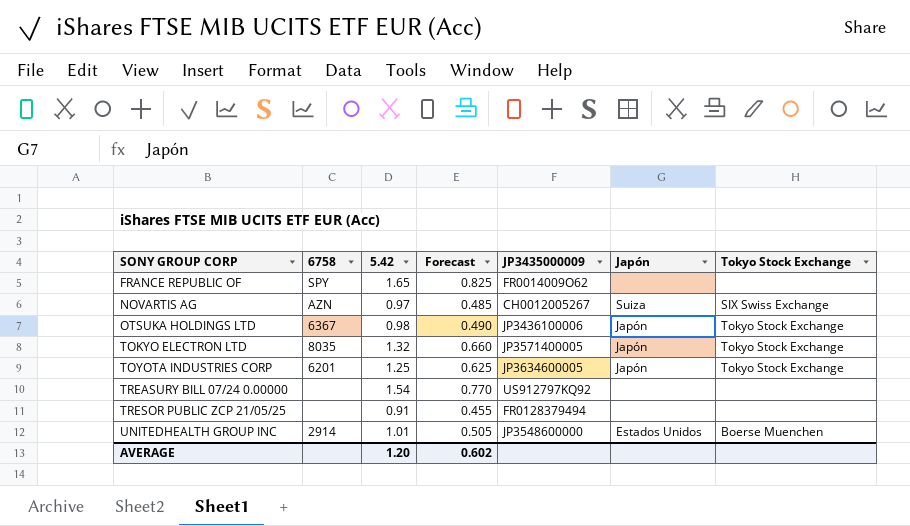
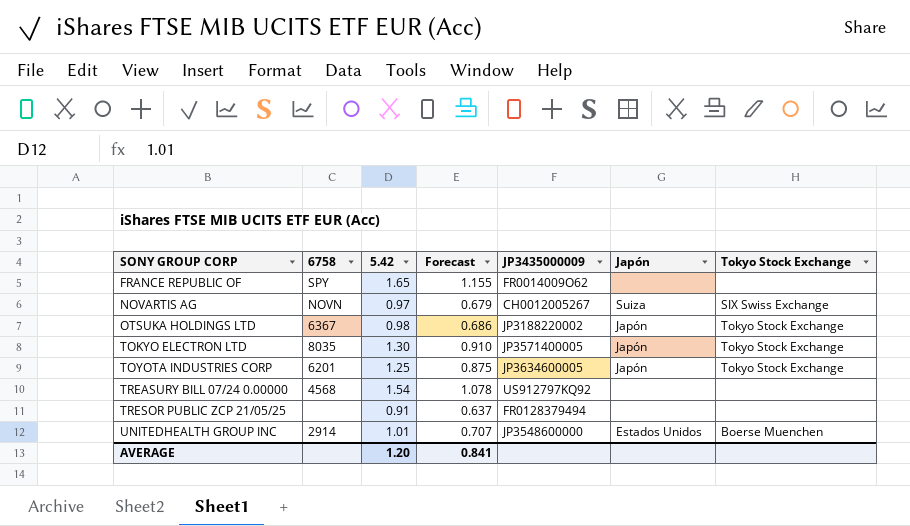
column Forecast | formula: [5.42] * 0.5 -> [5.42] * 0.7
NOVARTIS AG | 6758: AZN -> NOVN
OTSUKA HOLDINGS LTD | JP3435000009: JP3436100006 -> JP3188220002
TOKYO ELECTRON LTD | 5.42: 1.32 -> 1.30
TREASURY BILL 07/24 0.00000 | 6758: none -> 4568
AVERAGE | Forecast: 0.602 -> 0.841

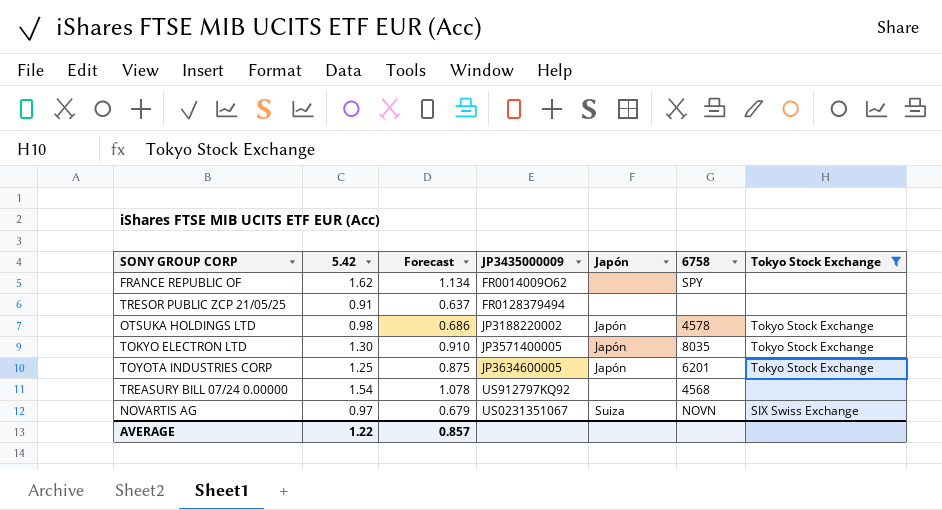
filter: none -> Tokyo Stock Exchange != Boerse Muenchen
row order: SONY GROUP CORP ascending -> JP3435000009 ascending
column 6758 | position: 2 -> 6
FRANCE REPUBLIC OF | 5.42: 1.65 -> 1.62
FRANCE REPUBLIC OF | Forecast: 1.155 -> 1.134
OTSUKA HOLDINGS LTD | 6758: 6367 -> 4578
NOVARTIS AG | JP3435000009: CH0012005267 -> US0231351067
AVERAGE | 5.42: 1.20 -> 1.22
AVERAGE | Forecast: 0.841 -> 0.857

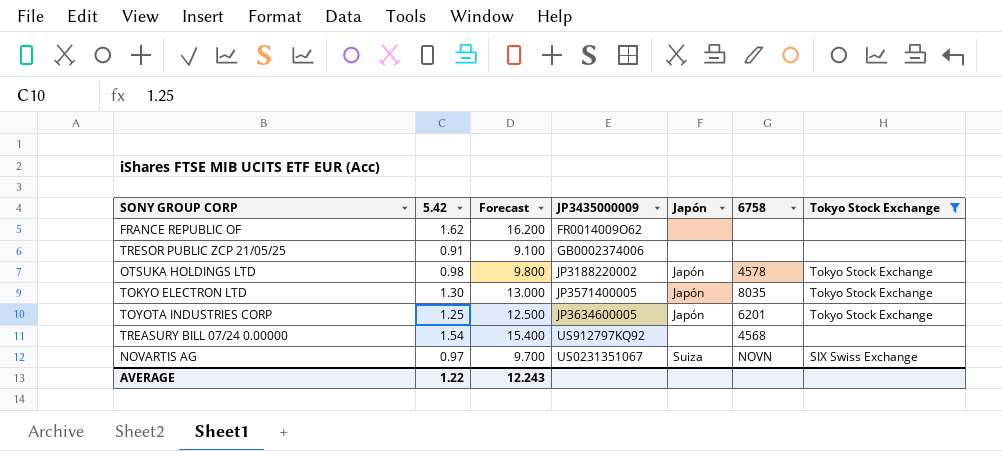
column Forecast | formula: [5.42] * 0.7 -> [5.42] * 10
FRANCE REPUBLIC OF | 6758: SPY -> none
TRESOR PUBLIC ZCP 21/05/25 | JP3435000009: FR0128379494 -> GB0002374006
AVERAGE | Forecast: 0.857 -> 12.243

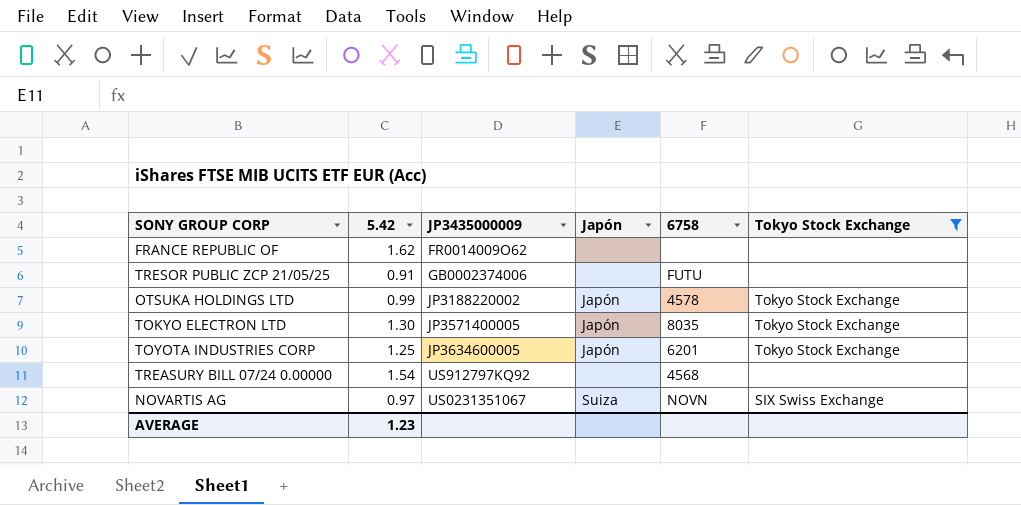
column Forecast | formula: [5.42] * 10 -> none
TRESOR PUBLIC ZCP 21/05/25 | 6758: none -> FUTU
OTSUKA HOLDINGS LTD | 5.42: 0.98 -> 0.99
AVERAGE | 5.42: 1.22 -> 1.23

